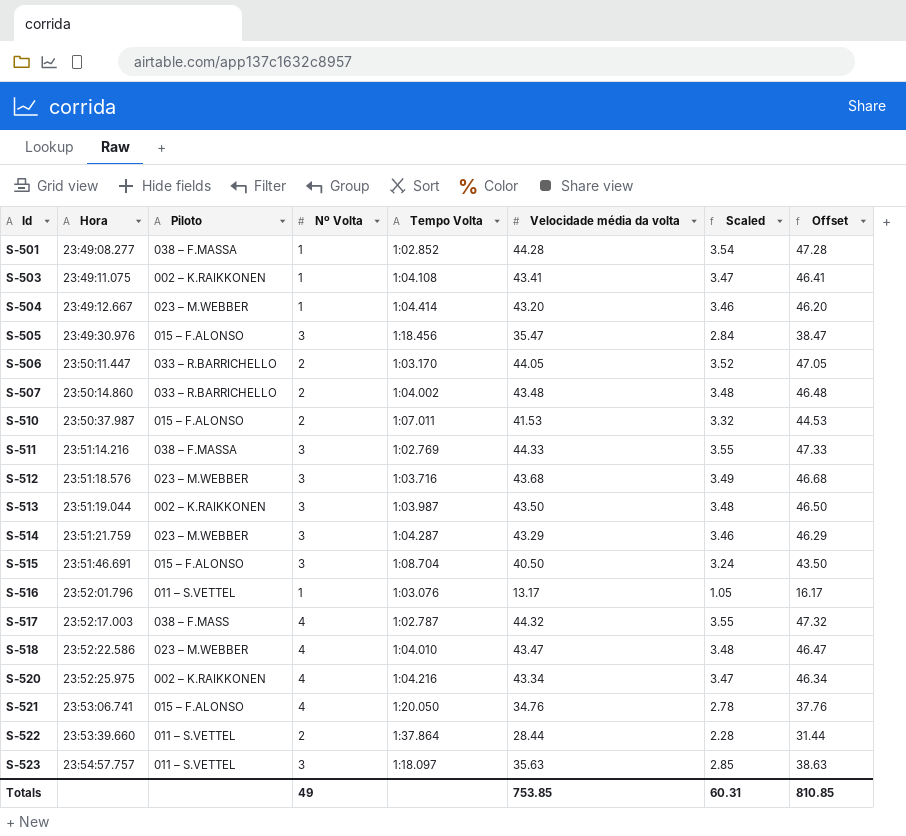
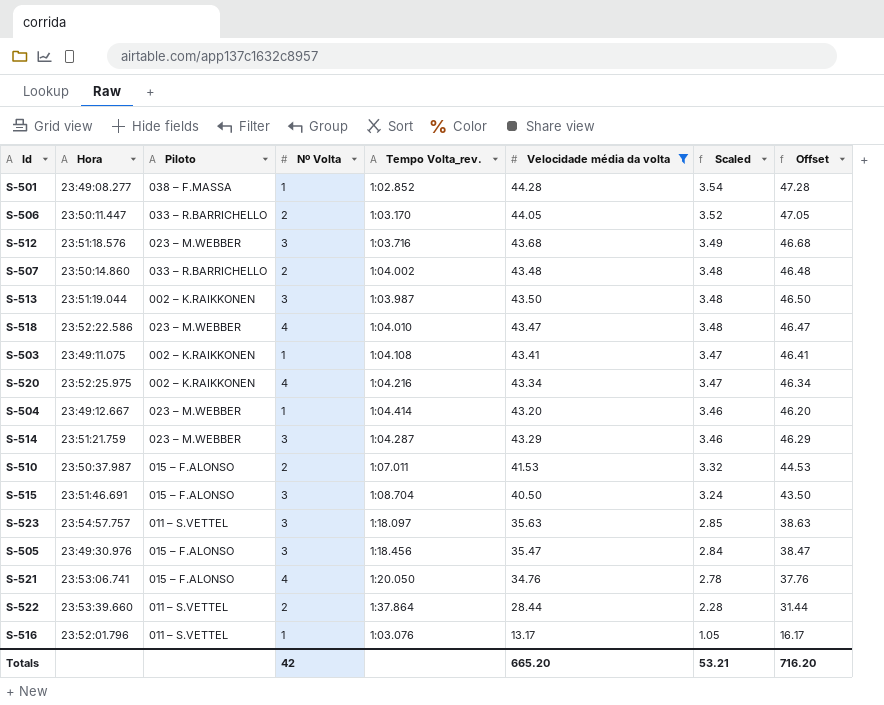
filter: none -> Velocidade média da volta <= 44.28
row order: Id ascending -> Scaled descending
column name: Tempo Volta -> Tempo Volta_rev.
Totals | Nº Volta: 49 -> 42
Totals | Velocidade média da volta: 753.85 -> 665.20
Totals | Scaled: 60.31 -> 53.21
Totals | Offset: 810.85 -> 716.20

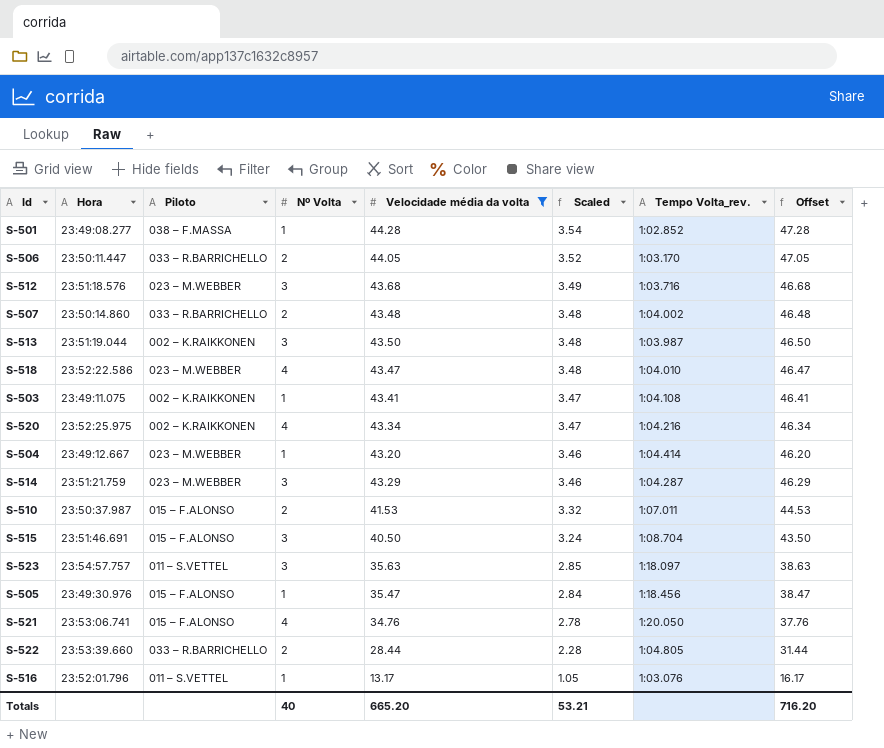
column Tempo Volta_rev. | position: 5 -> 7
S-505 | Nº Volta: 3 -> 1
S-522 | Piloto: 011 – S.VETTEL -> 033 – R.BARRICHELLO
S-522 | Tempo Volta_rev.: 1:37.864 -> 1:04.805
Totals | Nº Volta: 42 -> 40

